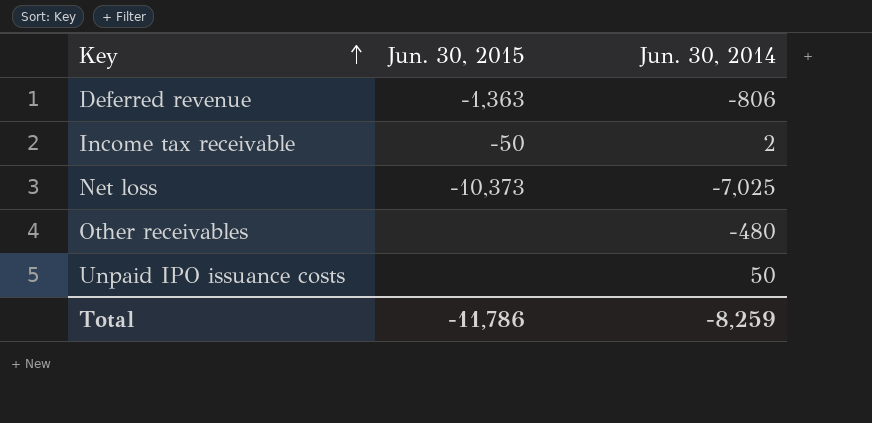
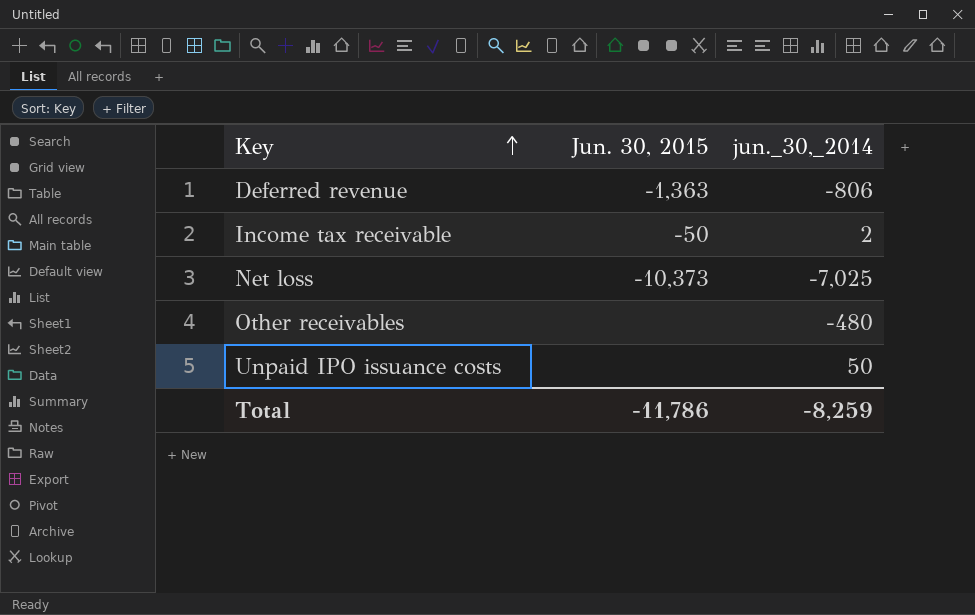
column name: Jun. 30, 2014 -> jun._30,_2014

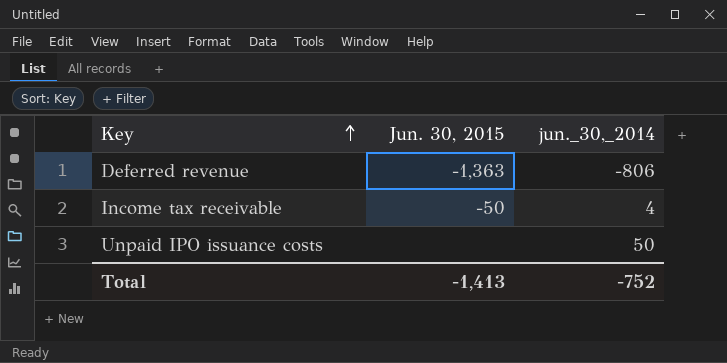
row Net loss: -10,373 | -7,025 -> none
row Other receivables: none | -480 -> none
Income tax receivable | jun._30,_2014: 2 -> 4
Total | Jun. 30, 2015: -11,786 -> -1,413
Total | jun._30,_2014: -8,259 -> -752

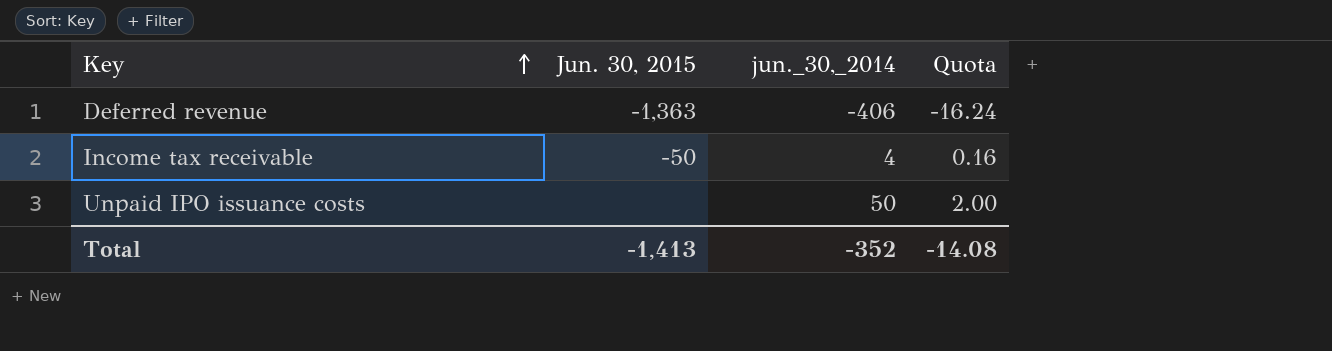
column Quota | formula: none -> [jun._30,_2014] * 0.04
Deferred revenue | jun._30,_2014: -806 -> -406
Total | jun._30,_2014: -752 -> -352

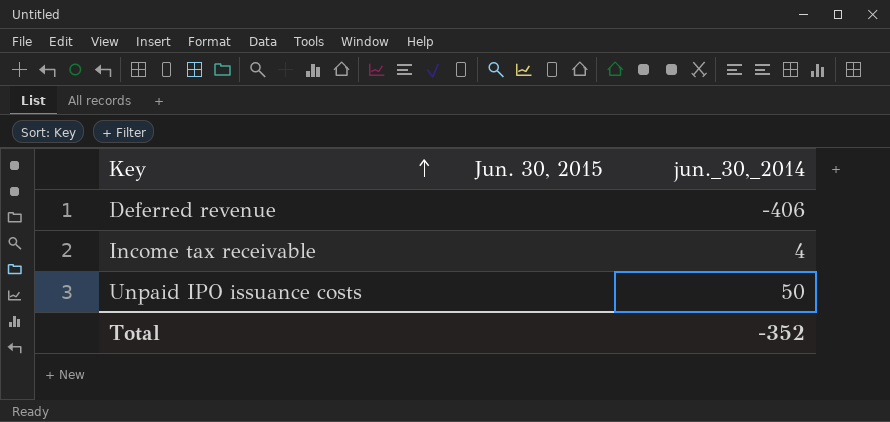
column Quota | formula: [jun._30,_2014] * 0.04 -> none
Deferred revenue | Jun. 30, 2015: -1,363 -> none
Income tax receivable | Jun. 30, 2015: -50 -> none
Total | Jun. 30, 2015: -1,413 -> none

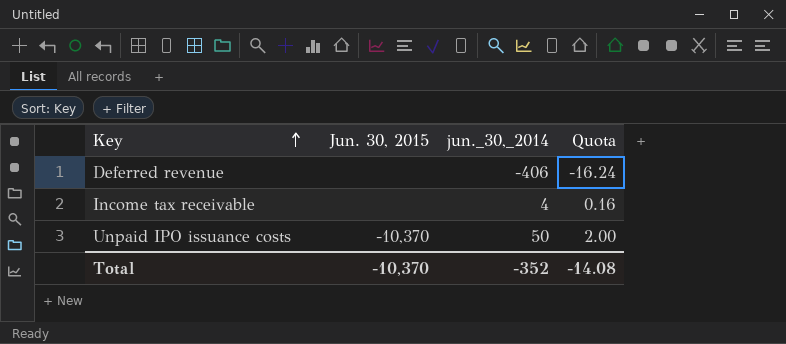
column Quota | formula: none -> [jun._30,_2014] * 0.04
Unpaid IPO issuance costs | Jun. 30, 2015: none -> -10,370
Total | Jun. 30, 2015: none -> -10,370

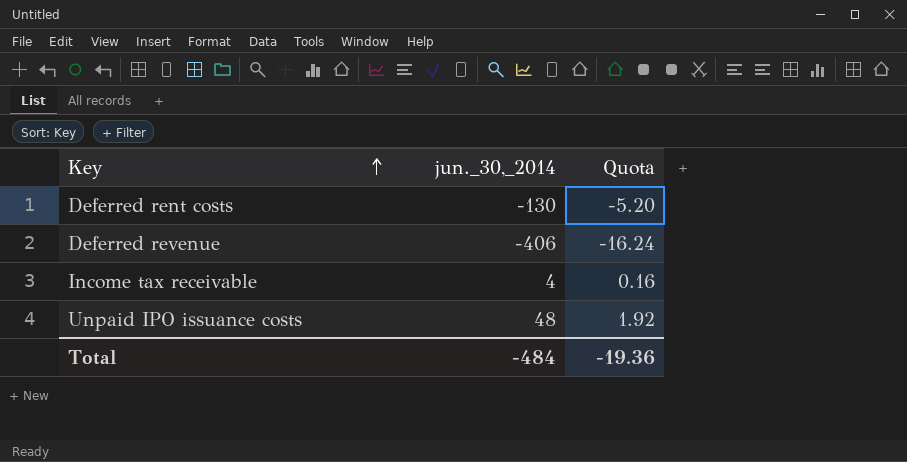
column Jun. 30, 2015 | position: 2 -> none
row Deferred rent costs: none -> -130 | -5.20
Unpaid IPO issuance costs | jun._30,_2014: 50 -> 48
Unpaid IPO issuance costs | Quota: 2.00 -> 1.92
Total | jun._30,_2014: -352 -> -484
Total | Quota: -14.08 -> -19.36

